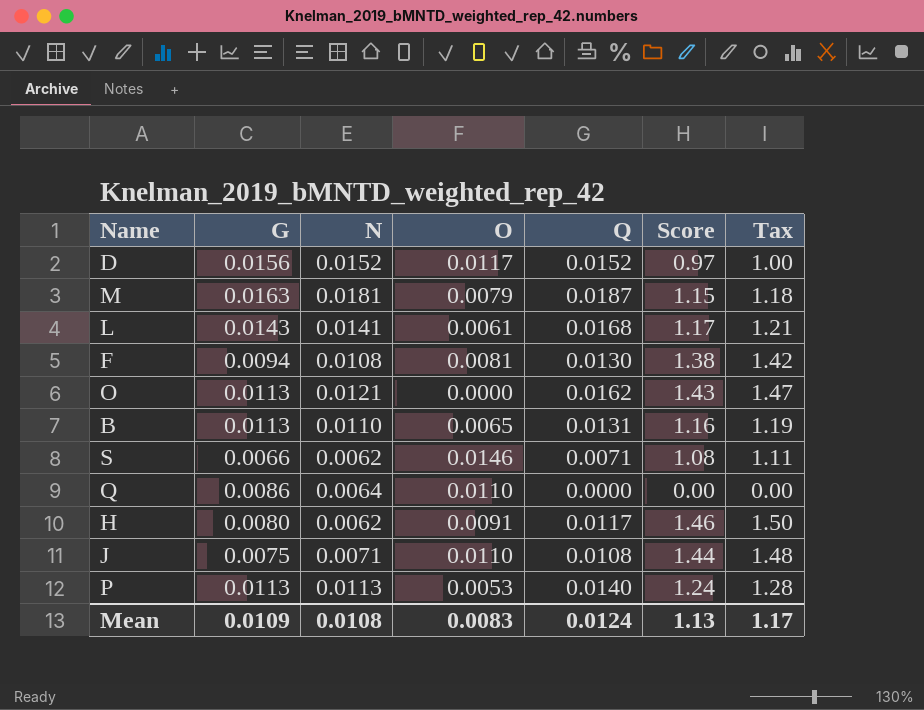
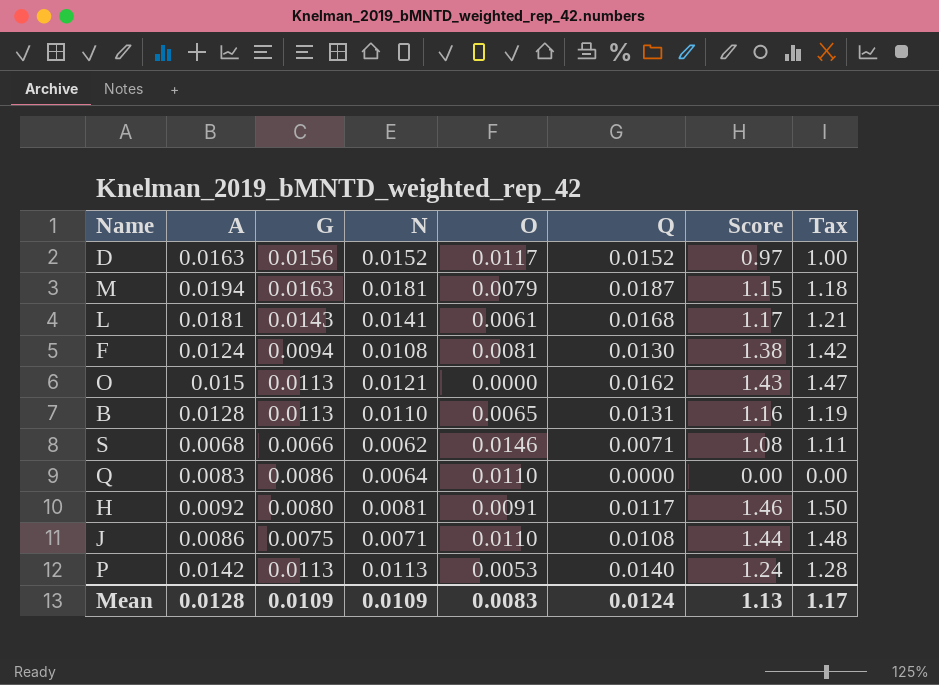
column A | position: none -> 2
H | N: 0.0062 -> 0.0081
Mean | N: 0.0108 -> 0.0109

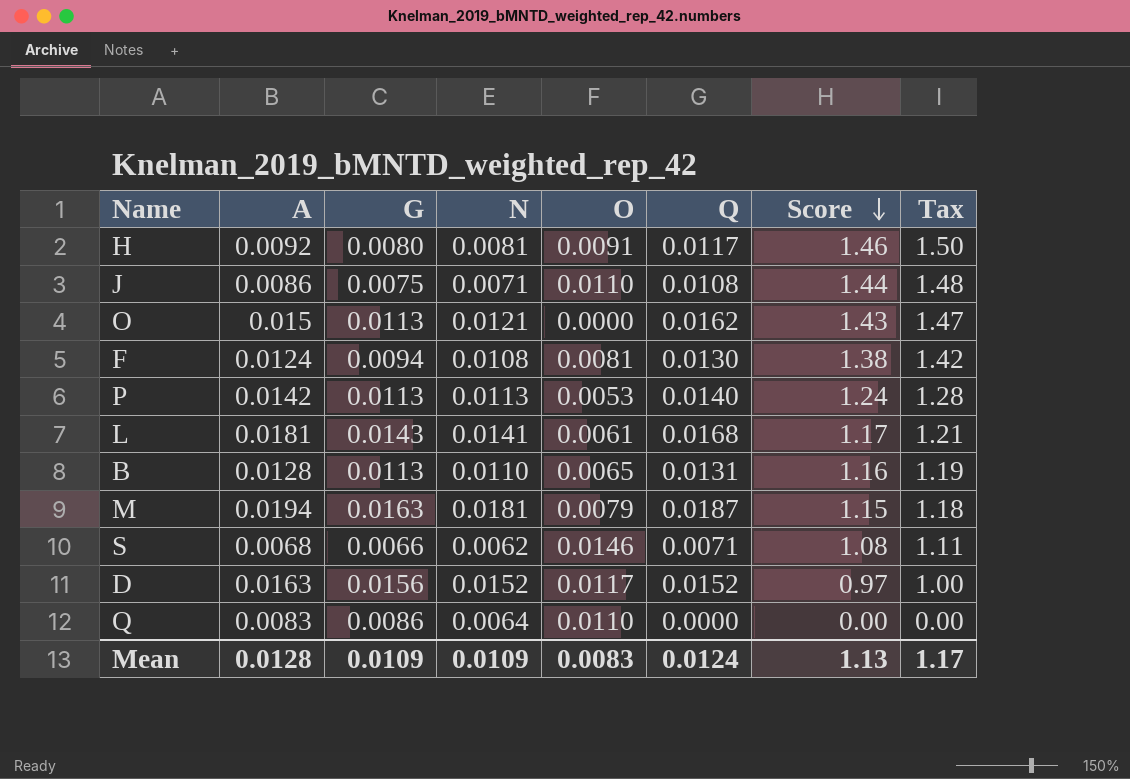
row order: none -> Score descending

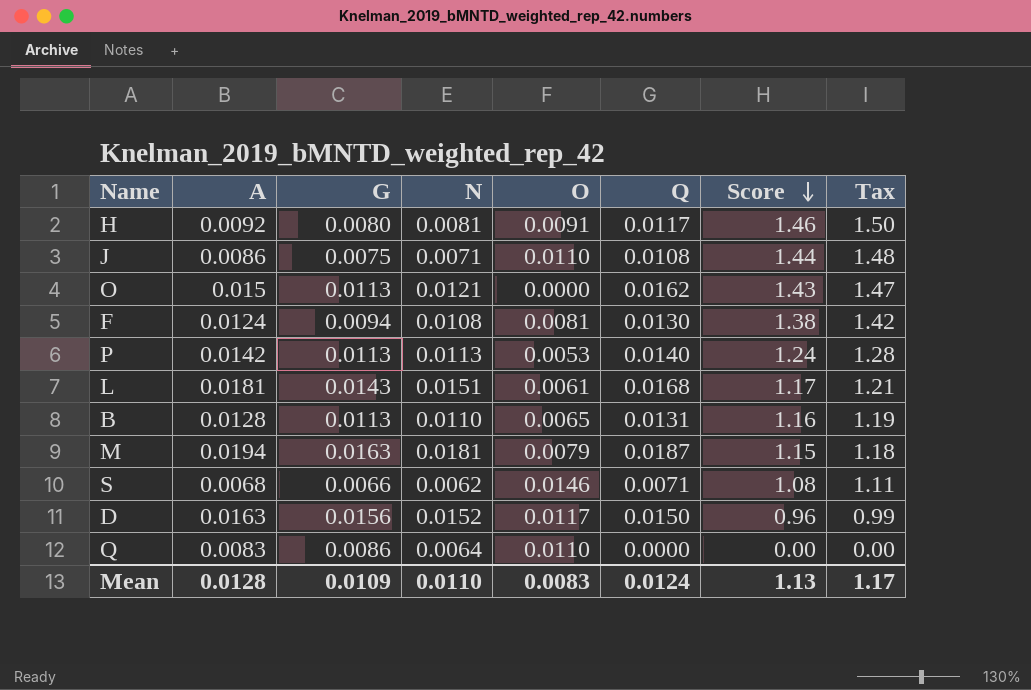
L | N: 0.0141 -> 0.0151
D | Q: 0.0152 -> 0.0150
D | Score: 0.97 -> 0.96
D | Tax: 1.00 -> 0.99
Mean | N: 0.0109 -> 0.0110

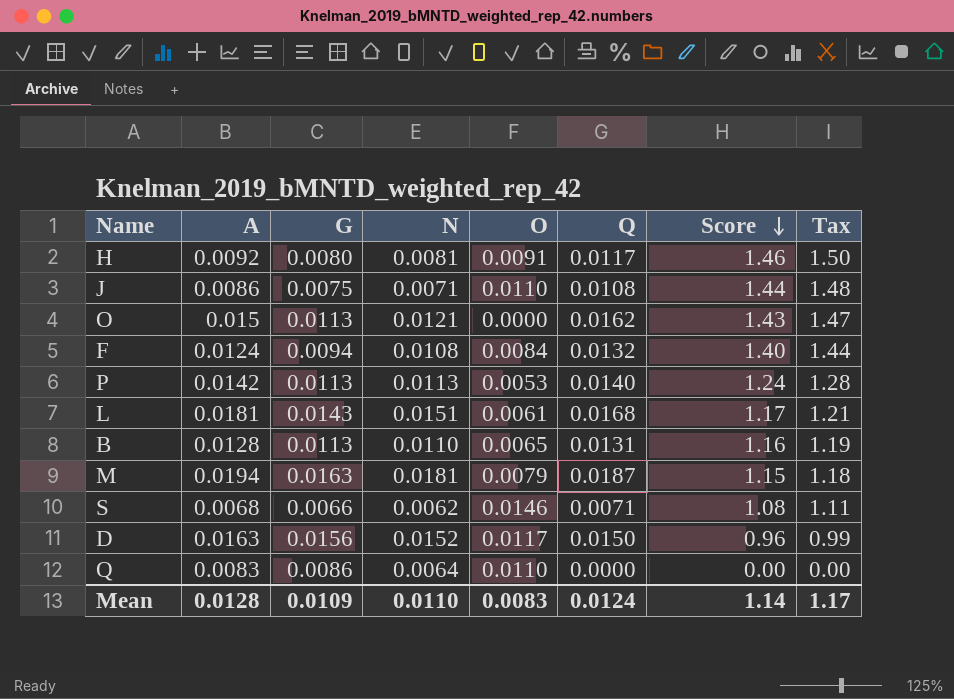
F | O: 0.0081 -> 0.0084
F | Q: 0.0130 -> 0.0132
F | Score: 1.38 -> 1.40
F | Tax: 1.42 -> 1.44
Mean | Score: 1.13 -> 1.14

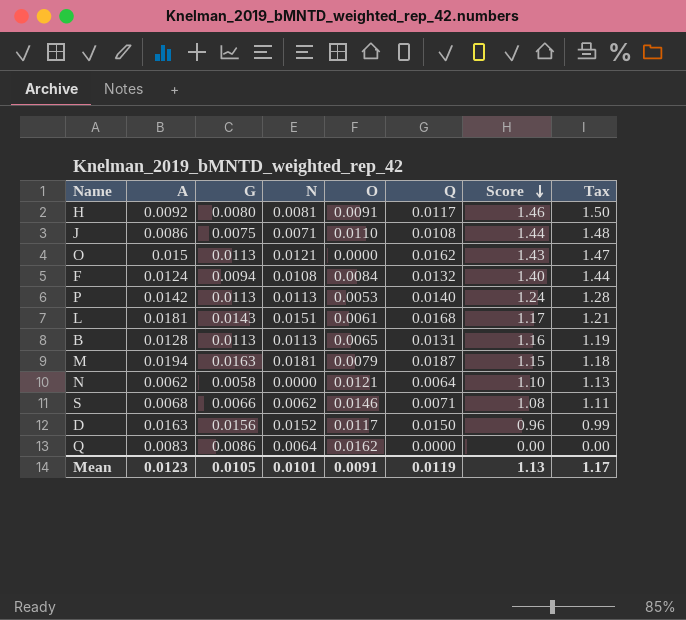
B | N: 0.0110 -> 0.0113
row N: none -> 0.0062 | 0.0058 | 0.0000 | 0.0121 | 0.0064 | 1.10 | 1.13
Q | O: 0.0110 -> 0.0162
Mean | A: 0.0128 -> 0.0123
Mean | G: 0.0109 -> 0.0105
Mean | N: 0.0110 -> 0.0101
Mean | O: 0.0083 -> 0.0091
Mean | Q: 0.0124 -> 0.0119
Mean | Score: 1.14 -> 1.13

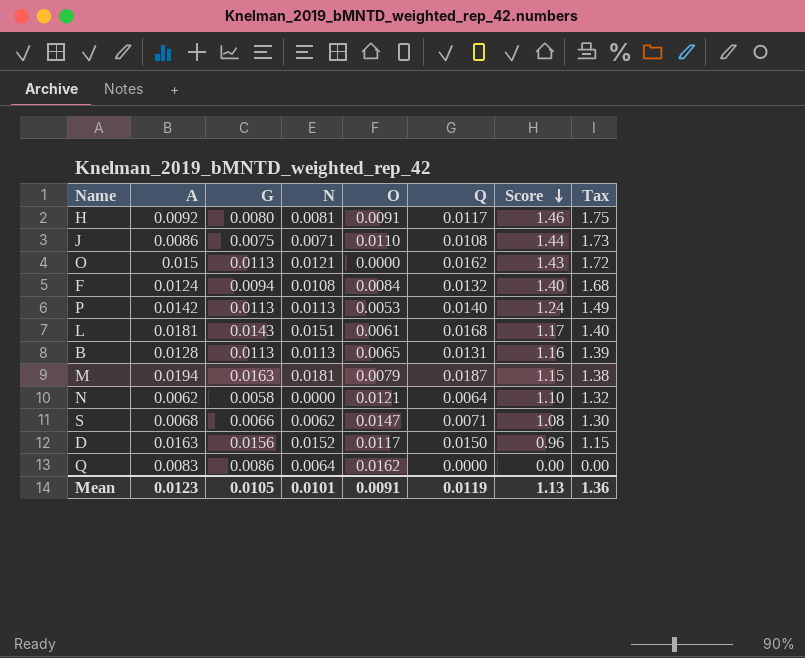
column Tax | formula: [Score] * 1.03 -> [Score] * 1.2
S | O: 0.0146 -> 0.0147
Mean | Tax: 1.17 -> 1.36

